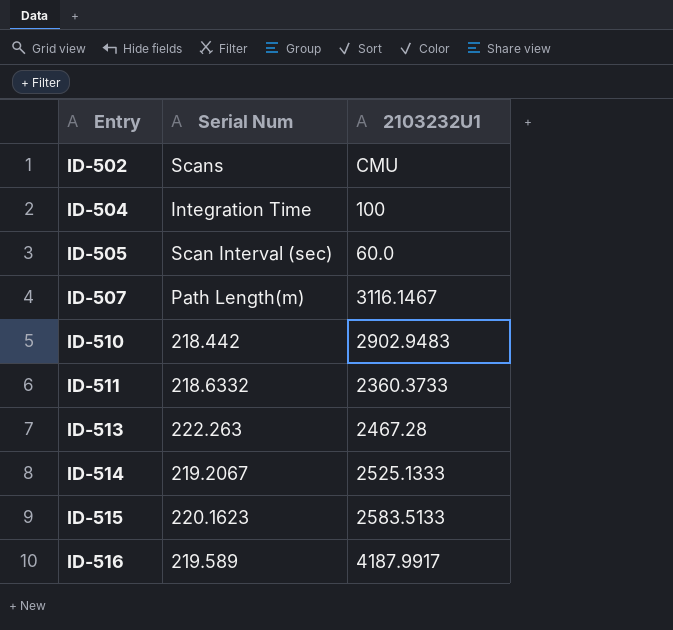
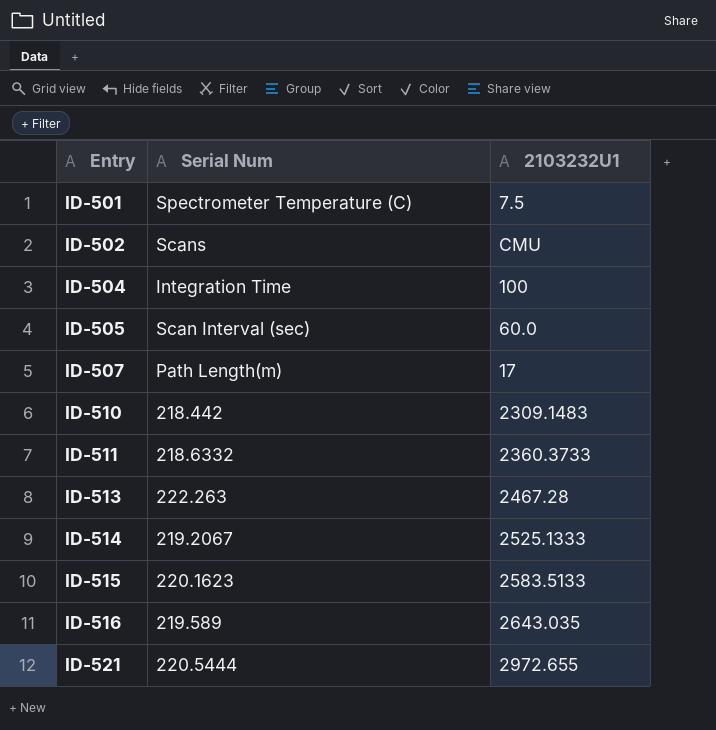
row ID-501: none -> Spectrometer Temperature (C) | 7.5
ID-507 | 2103232U1: 3116.1467 -> 17
ID-510 | 2103232U1: 2902.9483 -> 2309.1483
ID-516 | 2103232U1: 4187.9917 -> 2643.035
row ID-521: none -> 220.5444 | 2972.655

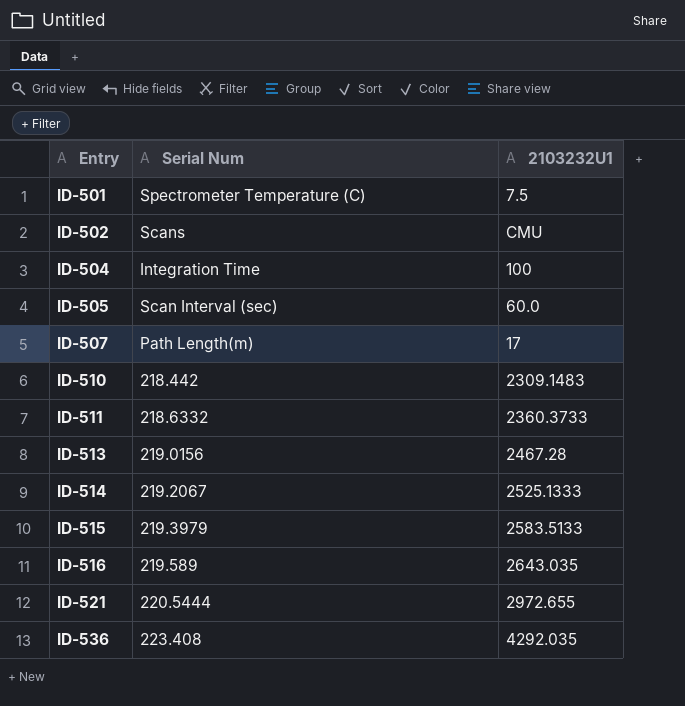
ID-513 | Serial Num: 222.263 -> 219.0156
ID-515 | Serial Num: 220.1623 -> 219.3979
row ID-536: none -> 223.408 | 4292.035

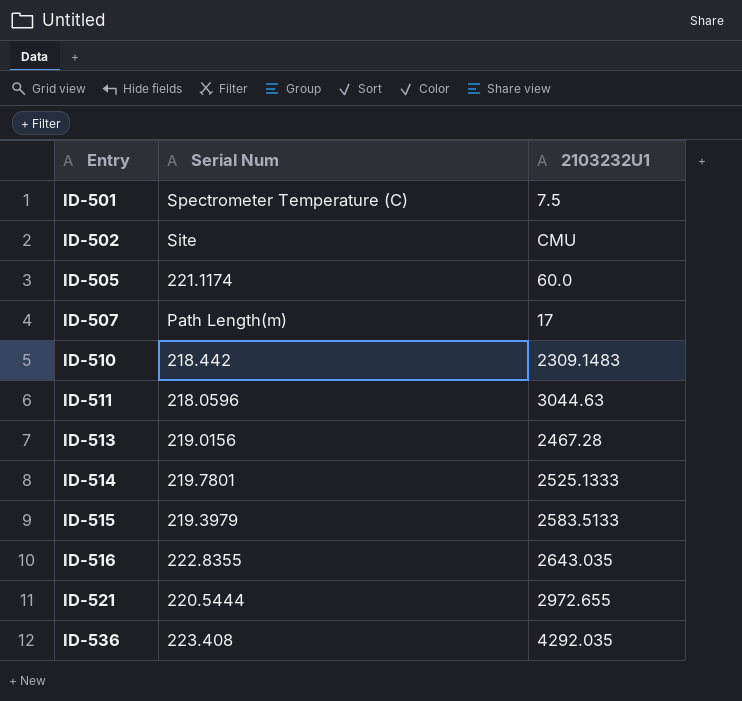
row ID-504: Integration Time | 100 -> none
ID-502 | Serial Num: Scans -> Site
ID-505 | Serial Num: Scan Interval (sec) -> 221.1174
ID-511 | Serial Num: 218.6332 -> 218.0596
ID-511 | 2103232U1: 2360.3733 -> 3044.63
ID-514 | Serial Num: 219.2067 -> 219.7801
ID-516 | Serial Num: 219.589 -> 222.8355

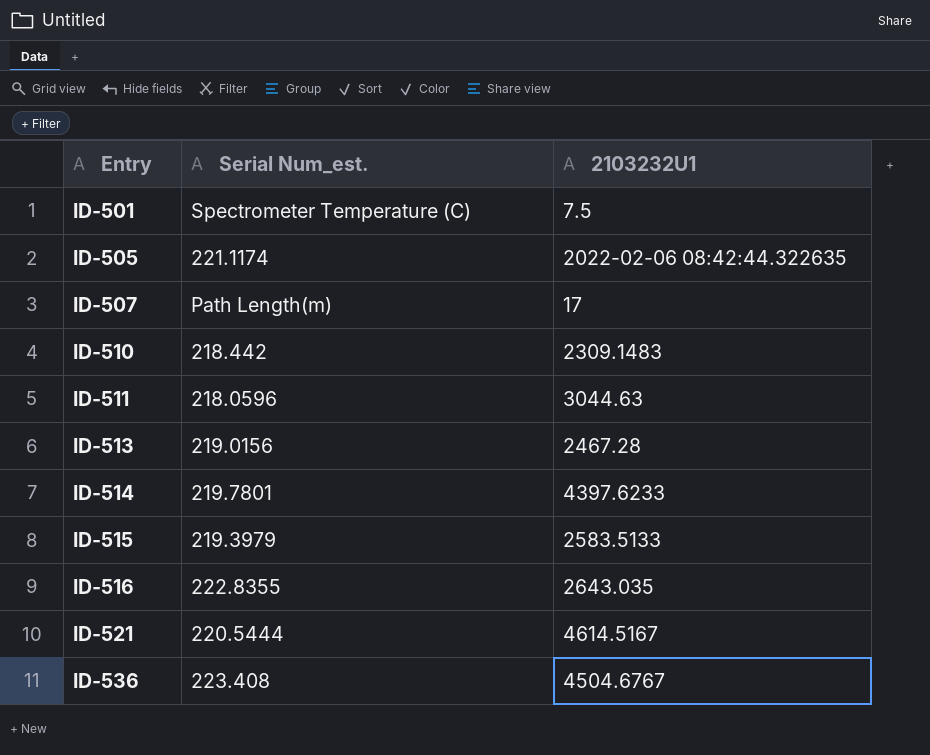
column name: Serial Num -> Serial Num_est.
row ID-502: Site | CMU -> none
ID-505 | 2103232U1: 60.0 -> 2022-02-06 08:42:44.322635
ID-514 | 2103232U1: 2525.1333 -> 4397.6233
ID-521 | 2103232U1: 2972.655 -> 4614.5167
ID-536 | 2103232U1: 4292.035 -> 4504.6767

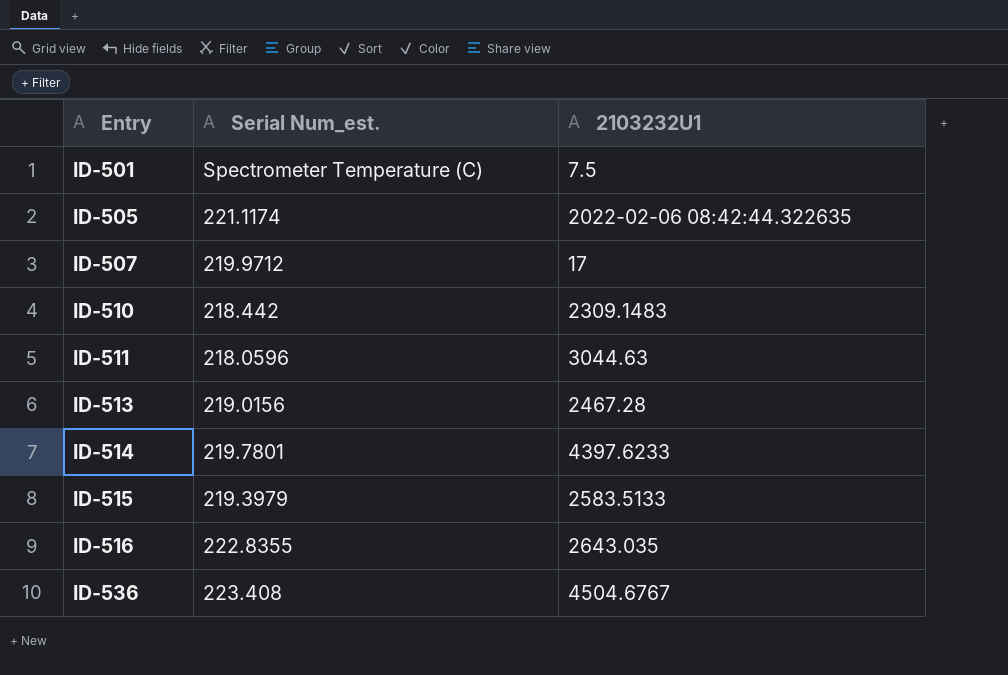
row ID-521: 220.5444 | 4614.5167 -> none
ID-507 | Serial Num_est.: Path Length(m) -> 219.9712

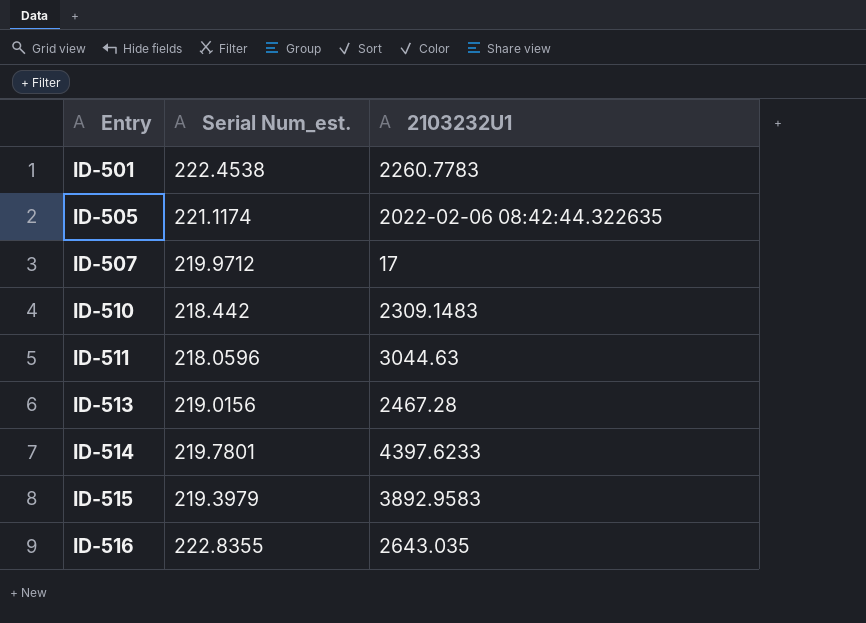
row ID-536: 223.408 | 4504.6767 -> none
ID-501 | Serial Num_est.: Spectrometer Temperature (C) -> 222.4538
ID-501 | 2103232U1: 7.5 -> 2260.7783
ID-515 | 2103232U1: 2583.5133 -> 3892.9583

